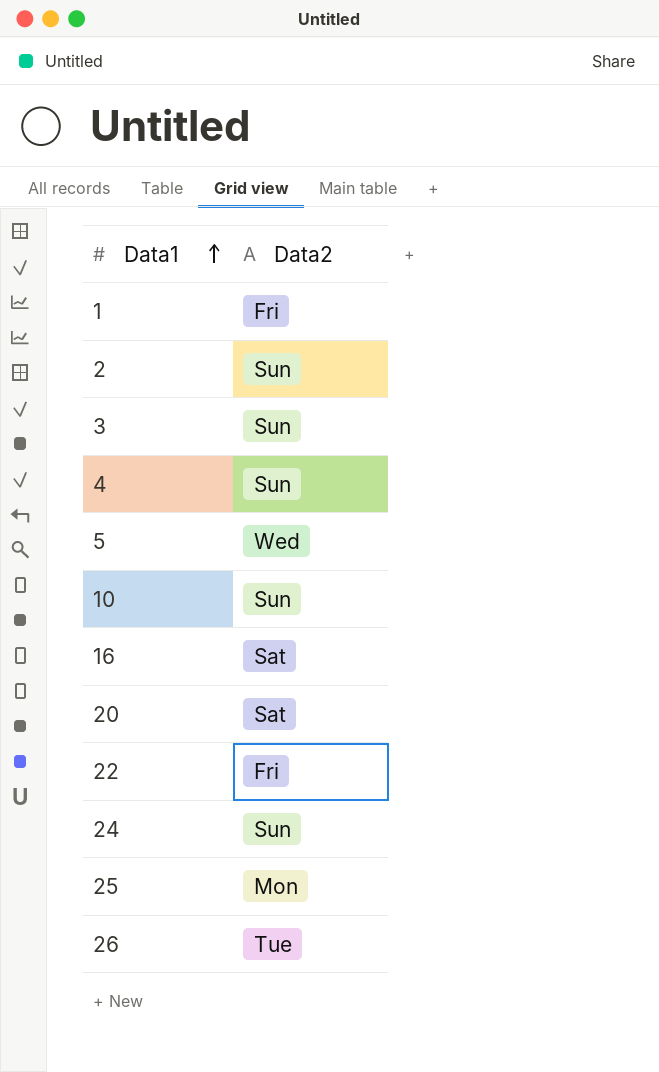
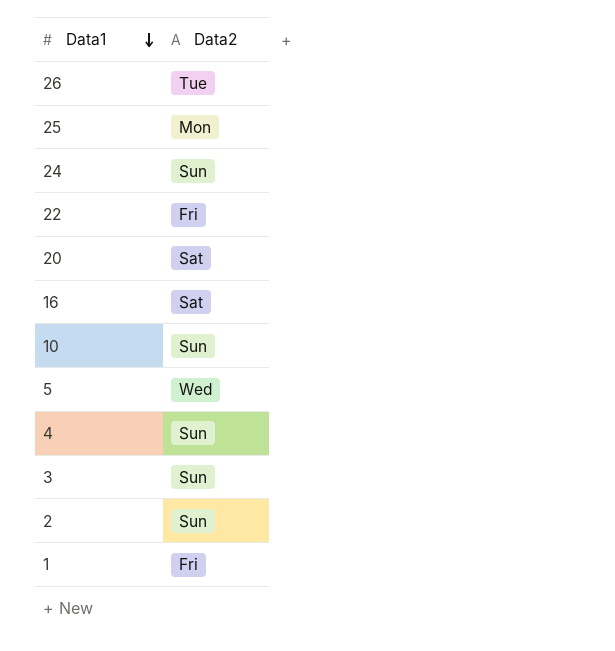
row order: Data1 ascending -> Data1 descending

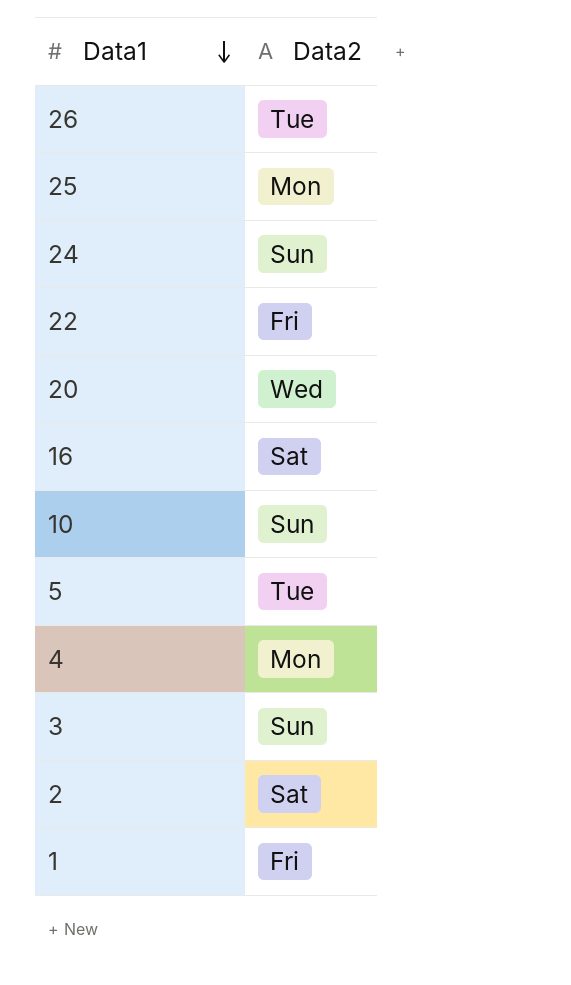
20 | Data2: Sat -> Wed
5 | Data2: Wed -> Tue
4 | Data2: Sun -> Mon
2 | Data2: Sun -> Sat

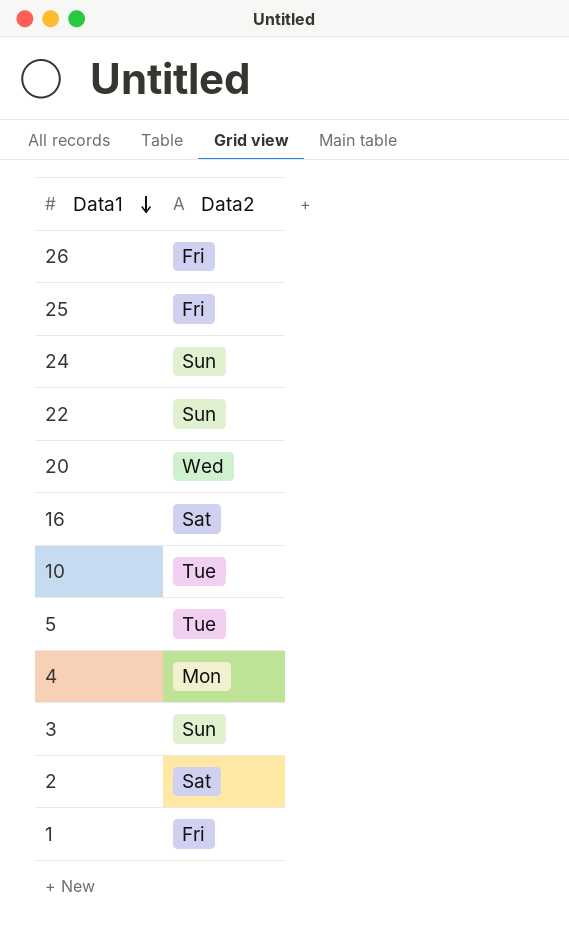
26 | Data2: Tue -> Fri
25 | Data2: Mon -> Fri
22 | Data2: Fri -> Sun
10 | Data2: Sun -> Tue

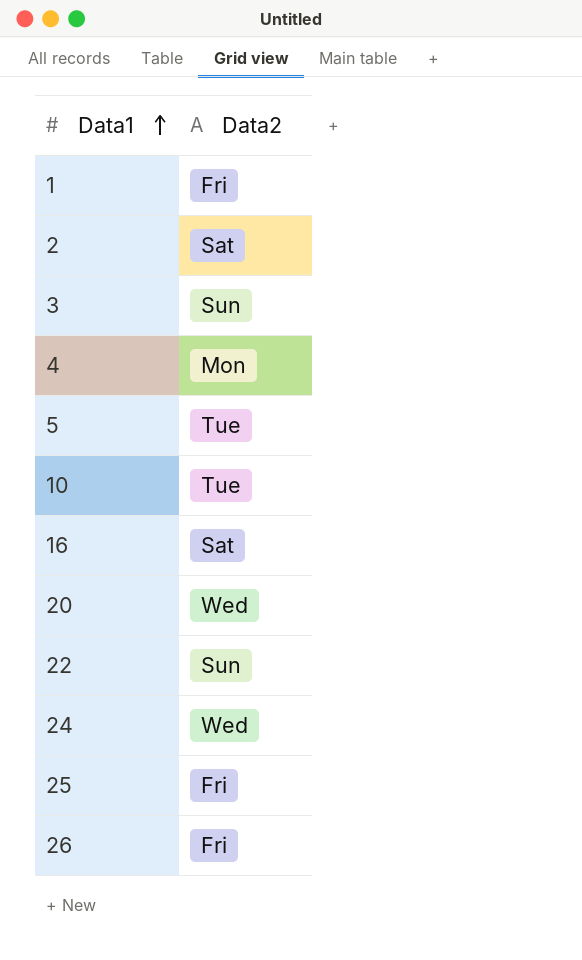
row order: Data1 descending -> Data1 ascending
24 | Data2: Sun -> Wed

